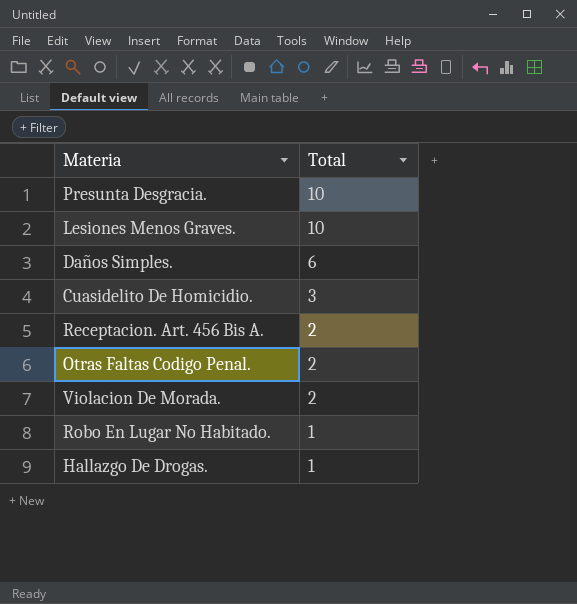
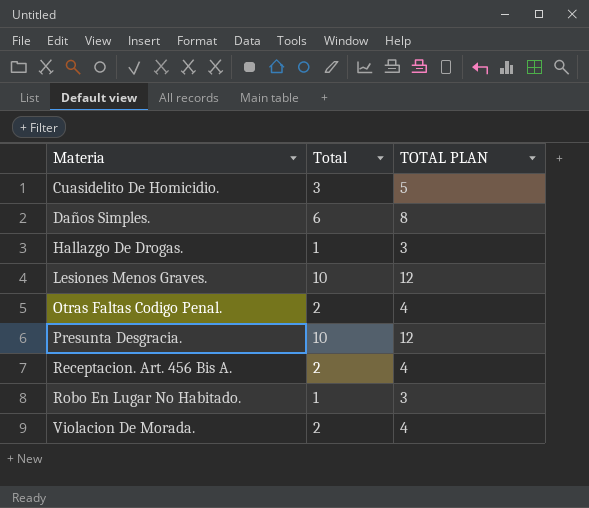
row order: Total descending -> Materia ascending
column TOTAL PLAN | formula: none -> [Total] + 2

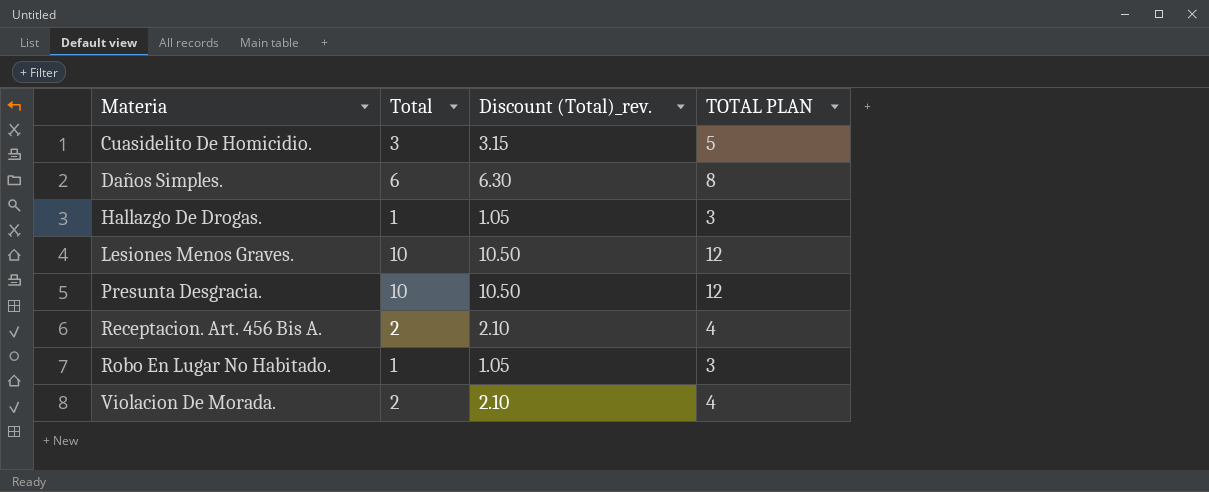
column Discount (Total)_rev. | formula: none -> [Total] * 1.05
row Otras Faltas Codigo Penal.: 2 | 4 -> none

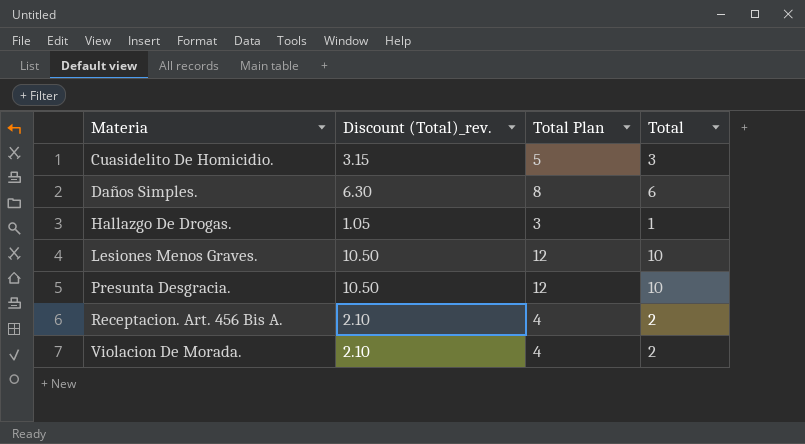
column name: TOTAL PLAN -> Total Plan
column Total | position: 2 -> 4
row Robo En Lugar No Habitado.: 1 | 1.05 | 3 -> none

